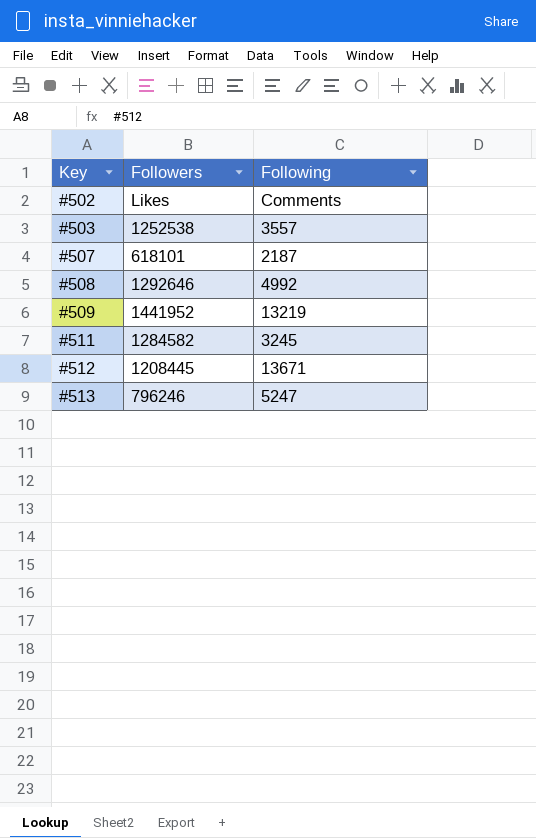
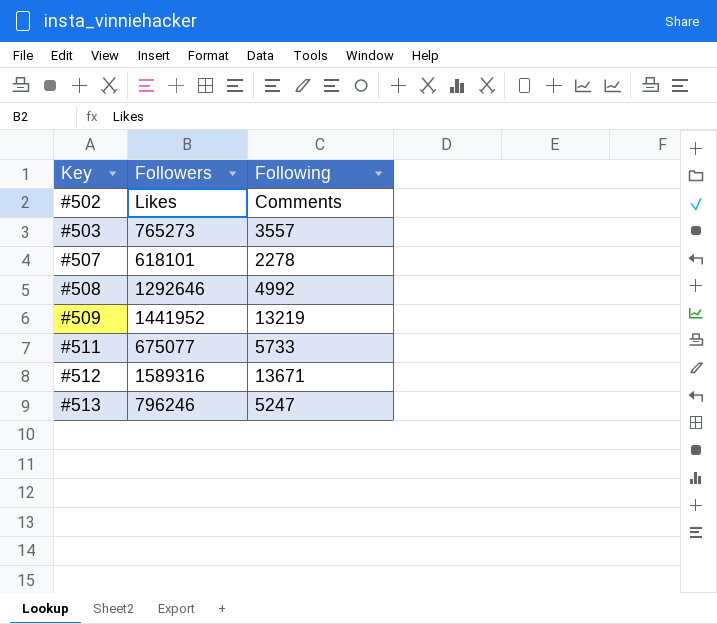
#503 | Followers: 1252538 -> 765273
#507 | Following: 2187 -> 2278
#511 | Followers: 1284582 -> 675077
#511 | Following: 3245 -> 5733
#512 | Followers: 1208445 -> 1589316

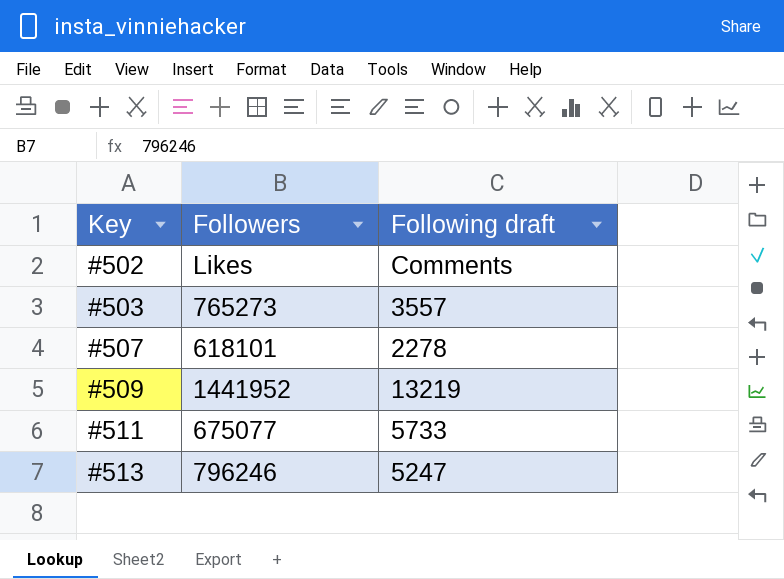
column name: Following -> Following draft
row #508: 1292646 | 4992 -> none
row #512: 1589316 | 13671 -> none

